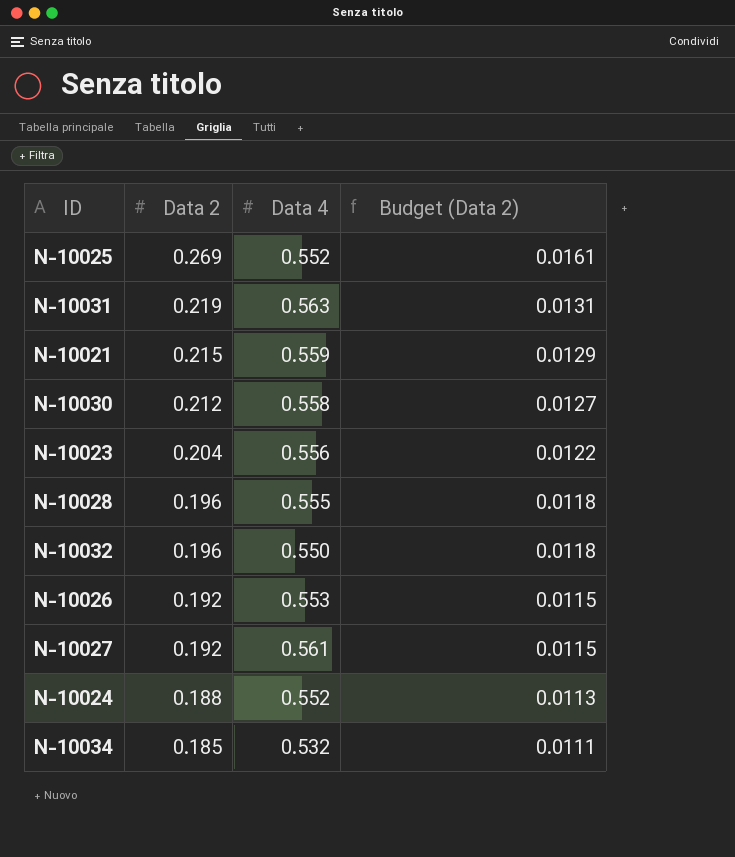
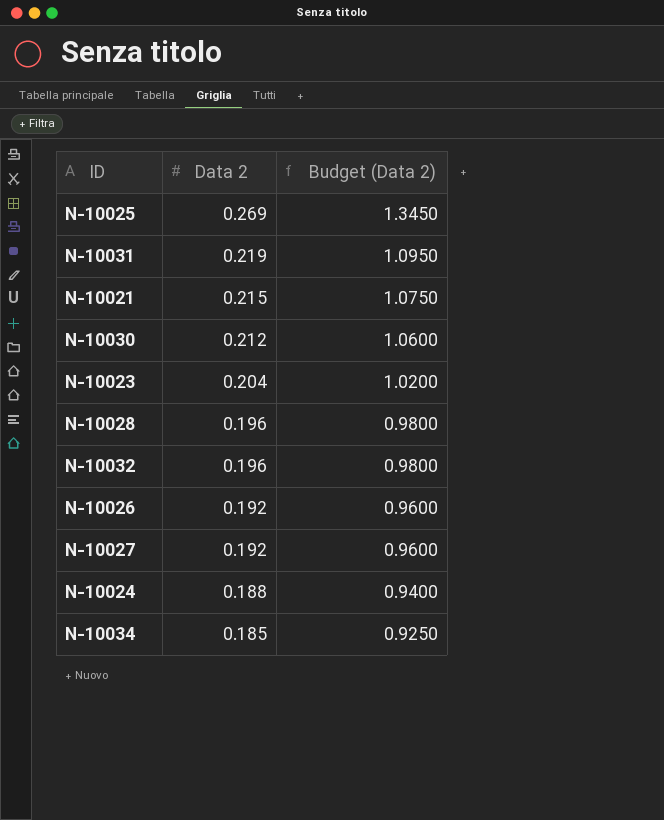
column Data 4 | position: 3 -> none
column Budget (Data 2) | formula: [Data 2] * 0.06 -> [Data 2] * 5

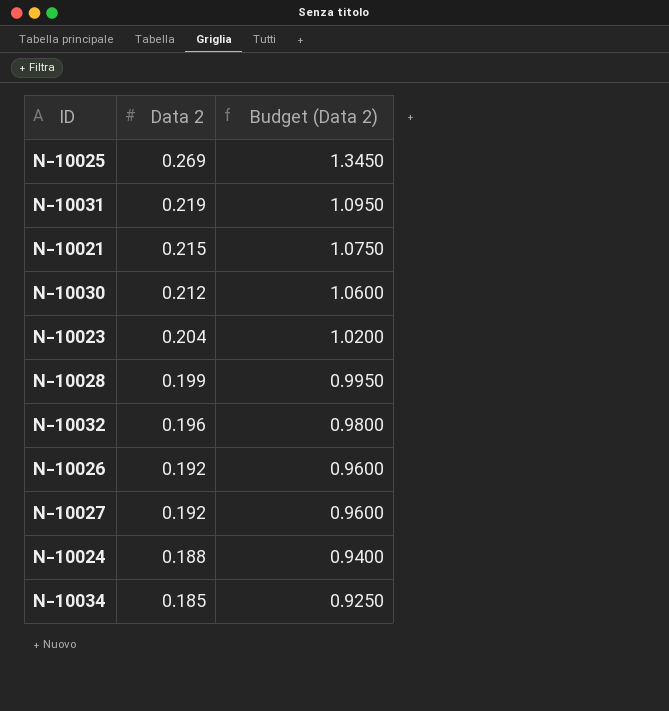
N-10028 | Data 2: 0.196 -> 0.199
N-10028 | Budget (Data 2): 0.9800 -> 0.9950

